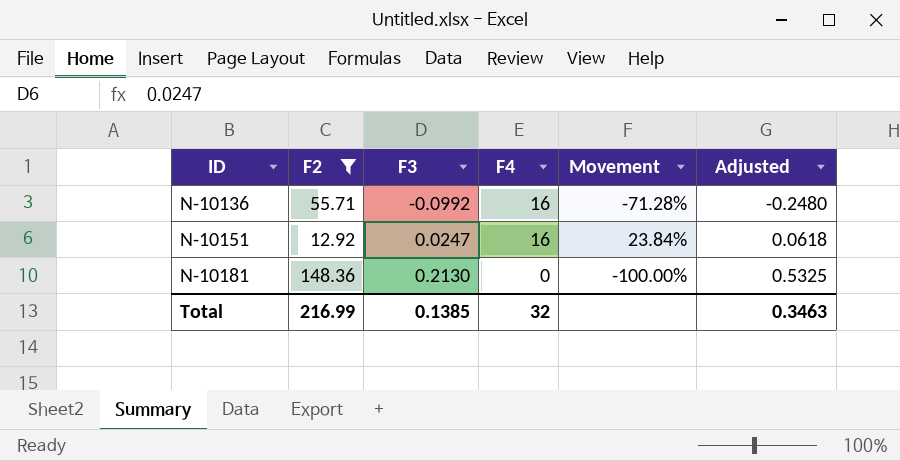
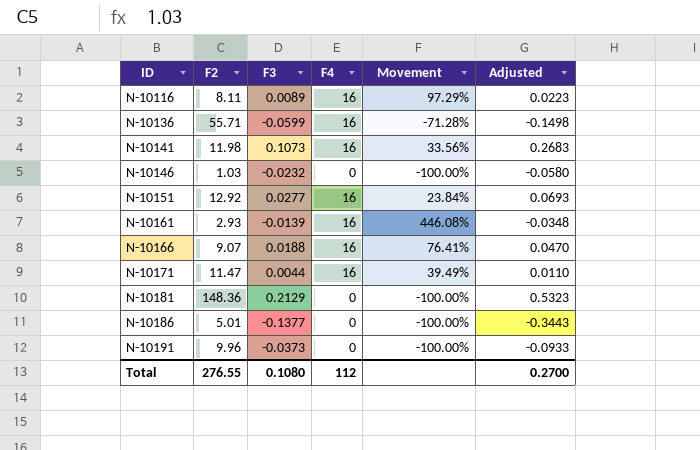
filter: F2 >= 12.92 -> none
N-10136 | F3: -0.0992 -> -0.0599
N-10136 | Adjusted: -0.2480 -> -0.1498
N-10151 | F3: 0.0247 -> 0.0277
N-10151 | Adjusted: 0.0618 -> 0.0693
N-10181 | F3: 0.2130 -> 0.2129
N-10181 | Adjusted: 0.5325 -> 0.5323
Total | F2: 216.99 -> 276.55
Total | F3: 0.1385 -> 0.1080
Total | F4: 32 -> 112
Total | Adjusted: 0.3463 -> 0.2700

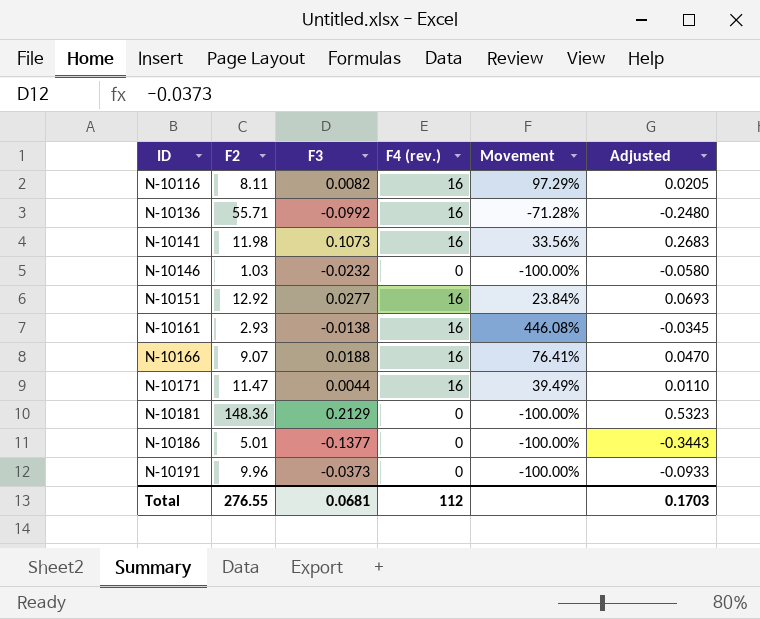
column name: F4 -> F4 (rev.)
N-10116 | F3: 0.0089 -> 0.0082
N-10116 | Adjusted: 0.0223 -> 0.0205
N-10136 | F3: -0.0599 -> -0.0992
N-10136 | Adjusted: -0.1498 -> -0.2480
N-10161 | F3: -0.0139 -> -0.0138
N-10161 | Adjusted: -0.0348 -> -0.0345
Total | F3: 0.1080 -> 0.0681
Total | Adjusted: 0.2700 -> 0.1703

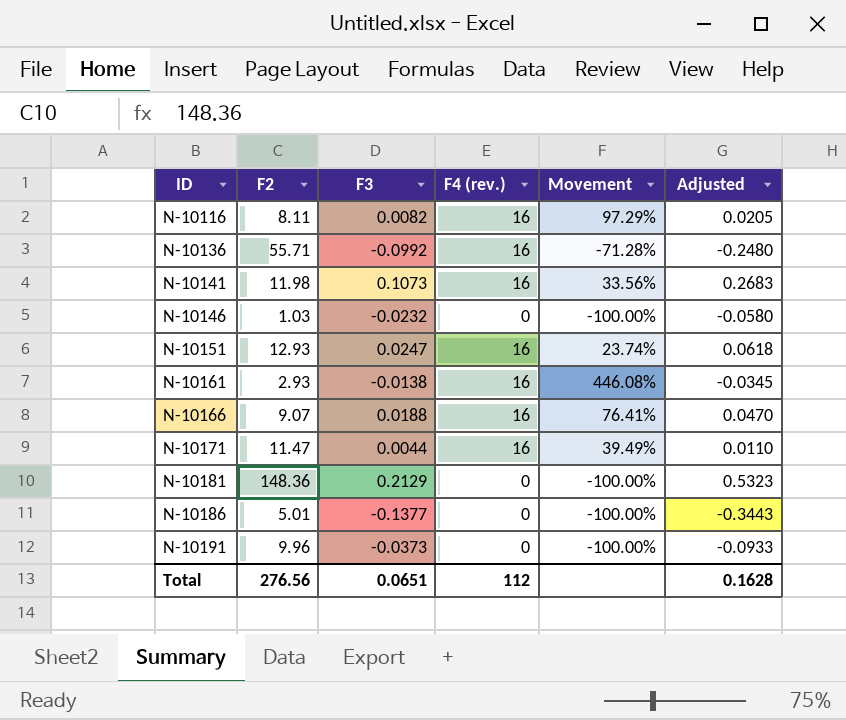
N-10151 | F2: 12.92 -> 12.93
N-10151 | F3: 0.0277 -> 0.0247
N-10151 | Movement: 23.84% -> 23.74%
N-10151 | Adjusted: 0.0693 -> 0.0618
Total | F2: 276.55 -> 276.56
Total | F3: 0.0681 -> 0.0651
Total | Adjusted: 0.1703 -> 0.1628

